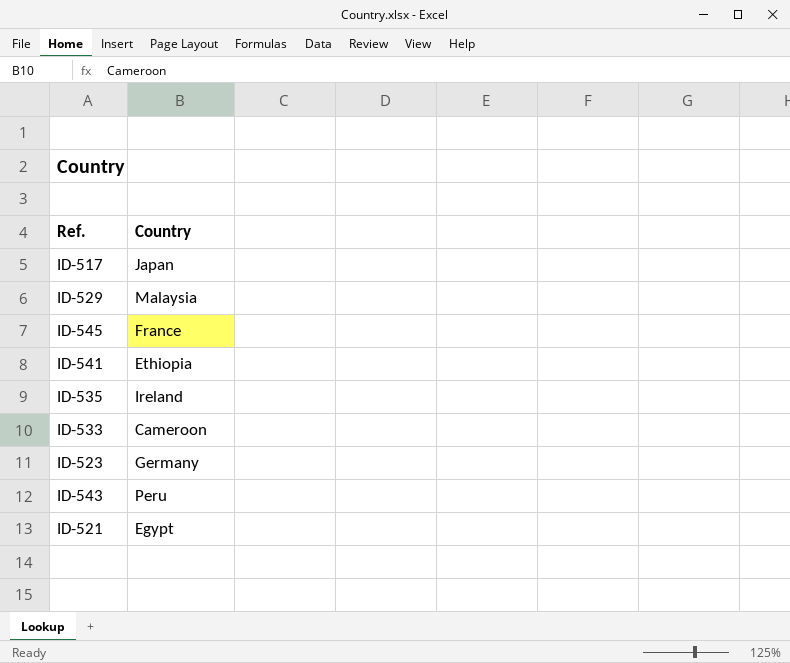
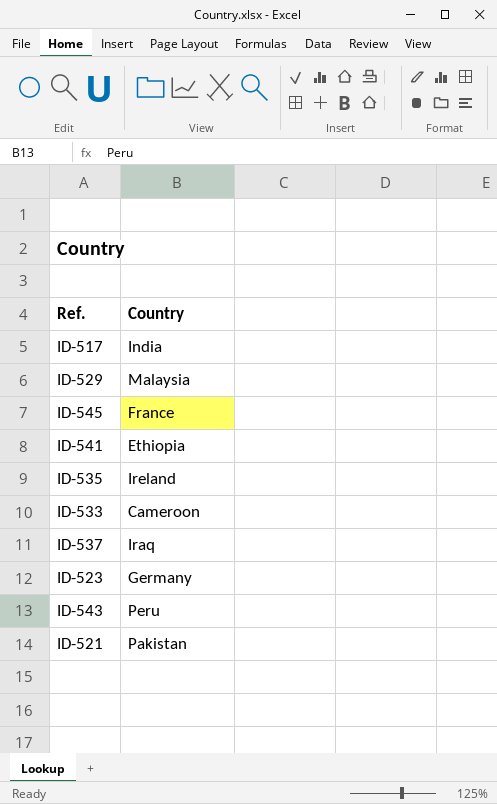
ID-517 | Country: Japan -> India
row ID-537: none -> Iraq
ID-521 | Country: Egypt -> Pakistan

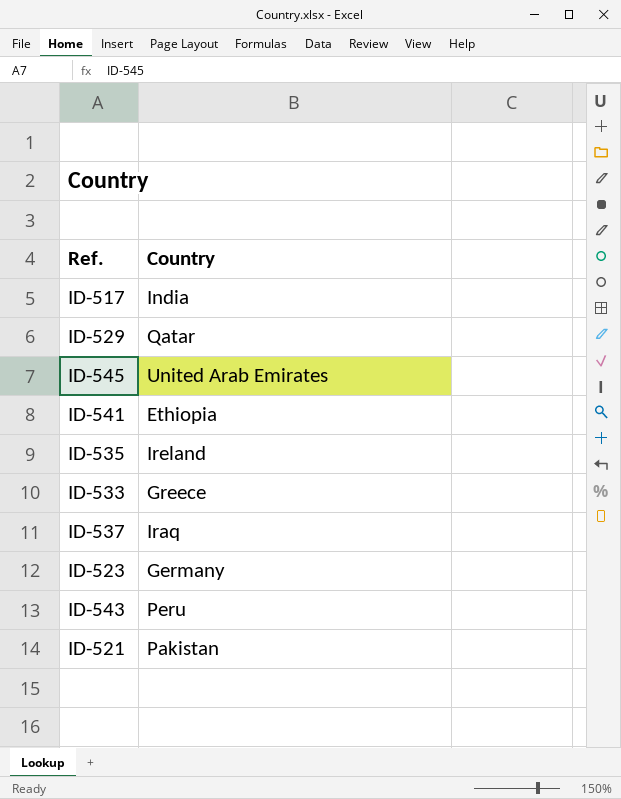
ID-529 | Country: Malaysia -> Qatar
ID-545 | Country: France -> United Arab Emirates
ID-533 | Country: Cameroon -> Greece

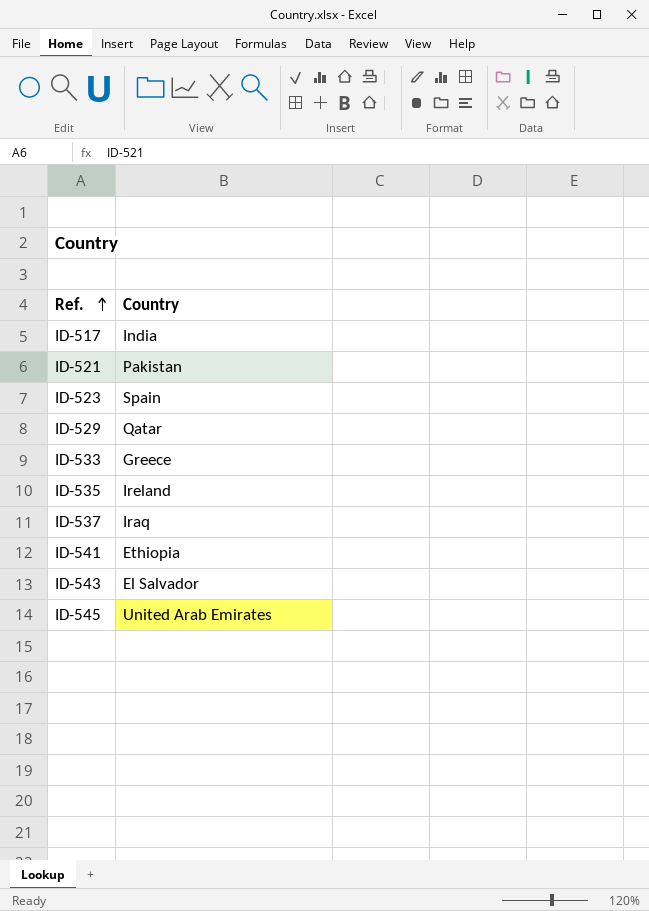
row order: none -> Ref. ascending
ID-523 | Country: Germany -> Spain
ID-543 | Country: Peru -> El Salvador

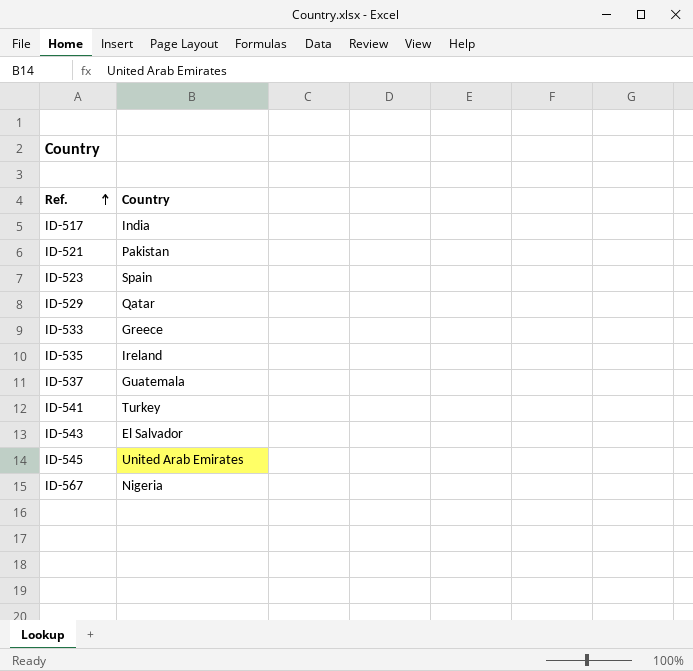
ID-537 | Country: Iraq -> Guatemala
ID-541 | Country: Ethiopia -> Turkey
row ID-567: none -> Nigeria

